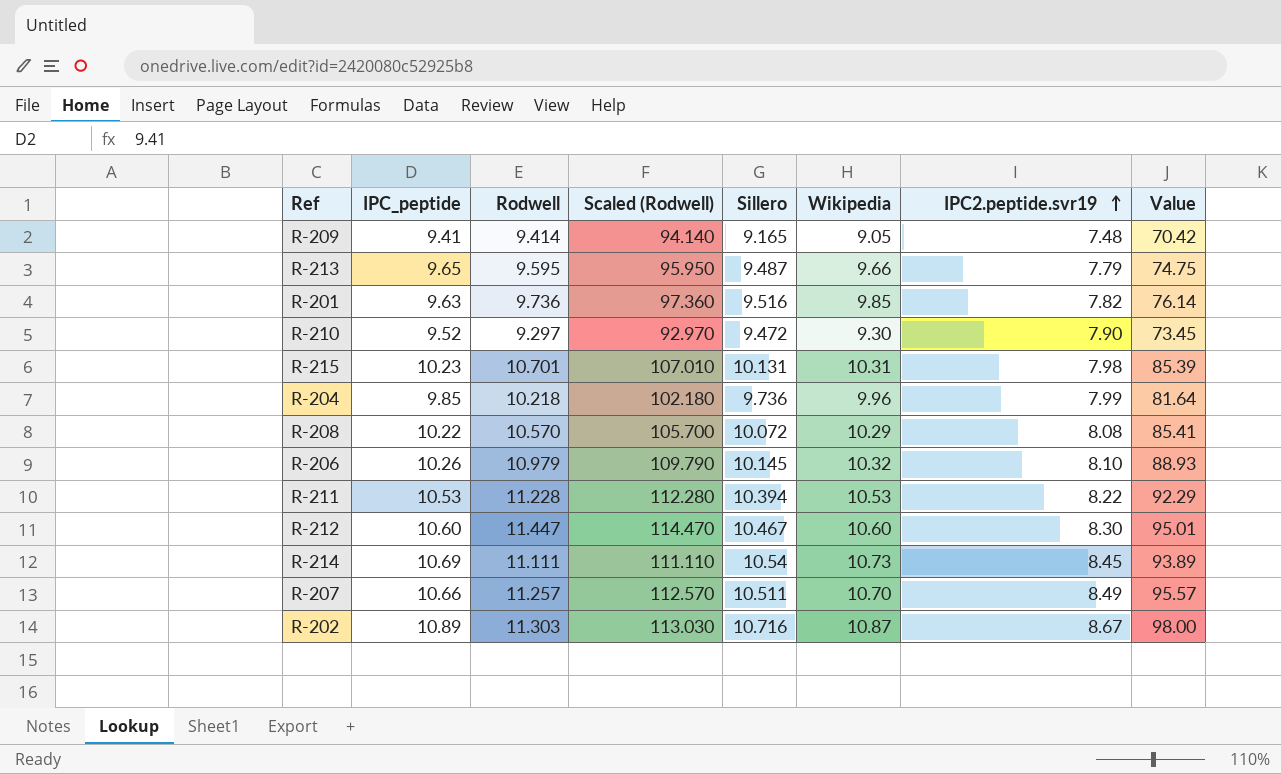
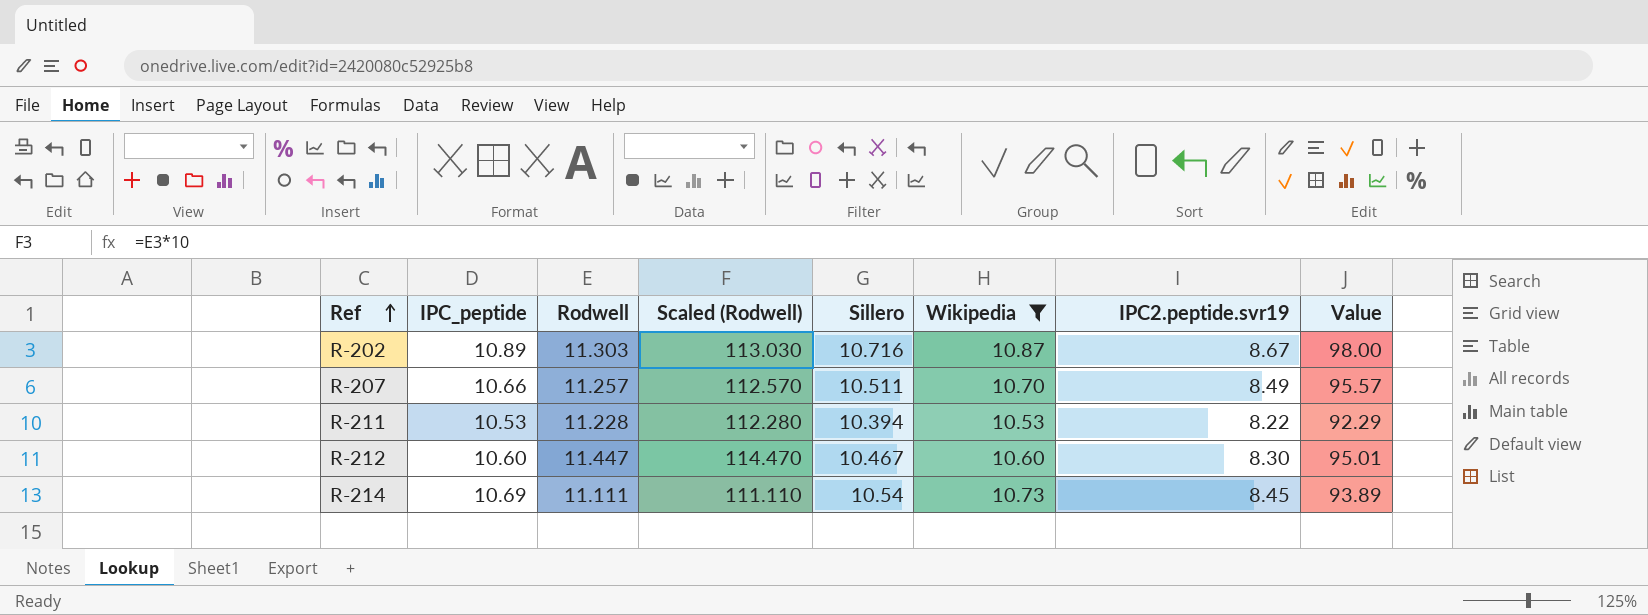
filter: none -> Wikipedia >= 10.53
row order: IPC2.peptide.svr19 ascending -> Ref ascending

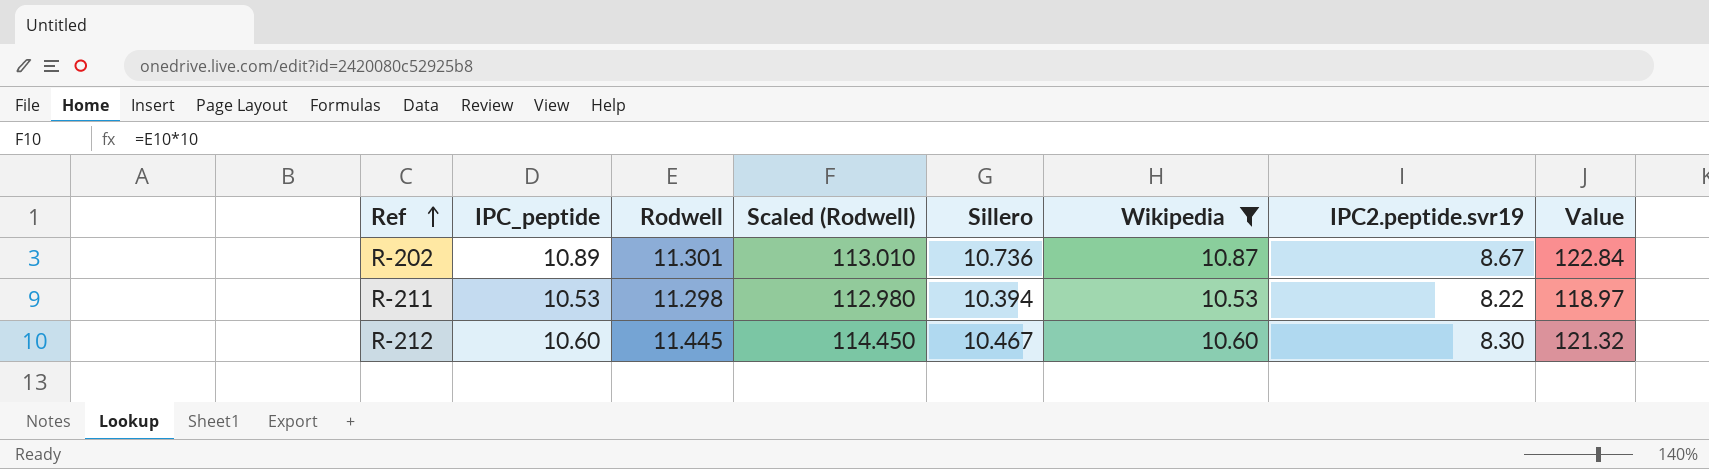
column Value | formula: [Rodwell] * [IPC2.peptide.svr19] -> [Rodwell] * [Wikipedia]
row R-207: 10.66 | 11.257 | 112.570 | 10.511 | 10.70 | 8.49 | 95.57 -> none
row R-214: 10.69 | 11.111 | 111.110 | 10.54 | 10.73 | 8.45 | 93.89 -> none
R-202 | Rodwell: 11.303 -> 11.301
R-202 | Scaled (Rodwell): 113.030 -> 113.010
R-202 | Sillero: 10.716 -> 10.736
R-211 | Rodwell: 11.228 -> 11.298
R-211 | Scaled (Rodwell): 112.280 -> 112.980
R-212 | Rodwell: 11.447 -> 11.445
R-212 | Scaled (Rodwell): 114.470 -> 114.450

